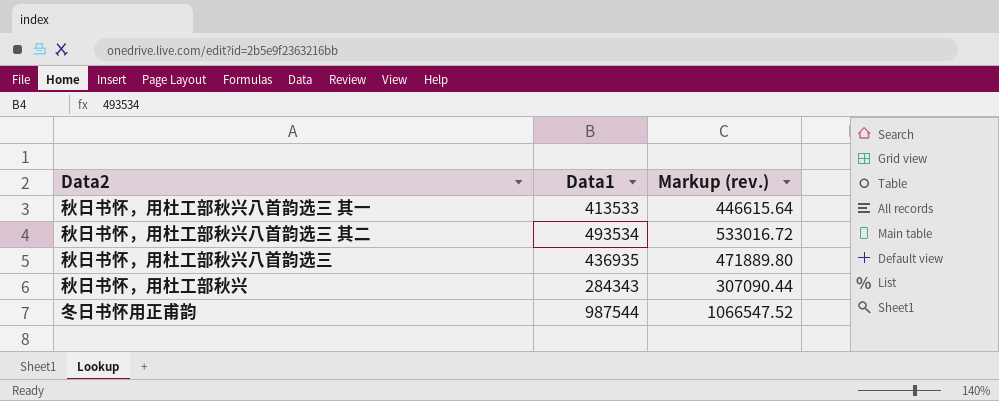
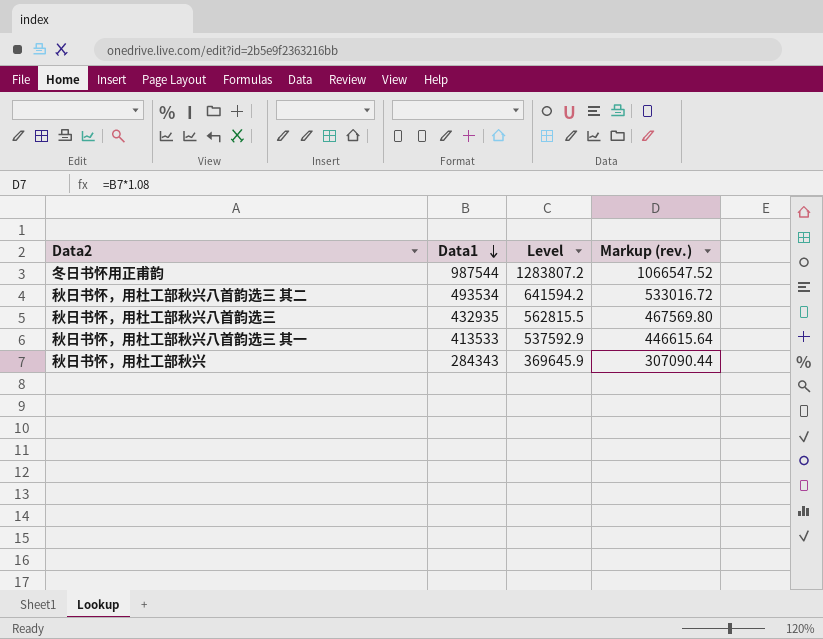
row order: none -> Data1 descending
column Level | formula: none -> [Data1] * 1.3
秋日书怀，用杜工部秋兴八首韵选三 | Data1: 436935 -> 432935
秋日书怀，用杜工部秋兴八首韵选三 | Markup (rev.): 471889.80 -> 467569.80

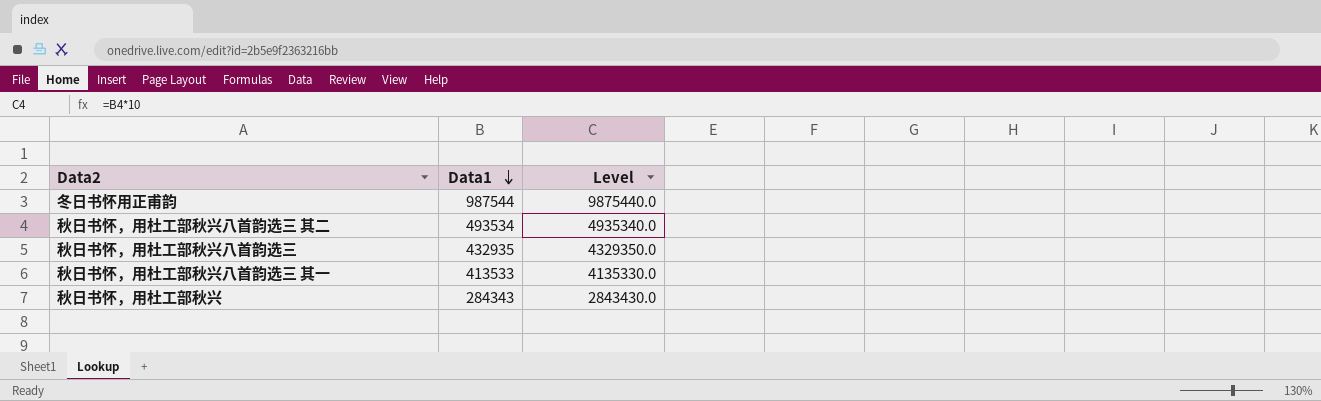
column Markup (rev.) | formula: [Data1] * 1.08 -> none
column Level | formula: [Data1] * 1.3 -> [Data1] * 10

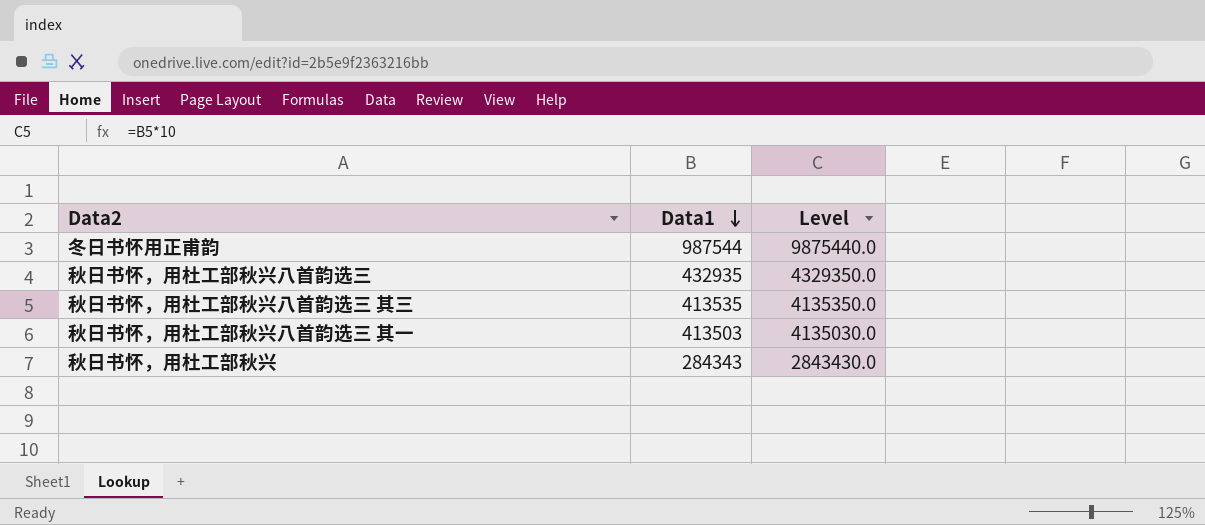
row 秋日书怀，用杜工部秋兴八首韵选三 其二: 493534 | 4935340.0 -> none
row 秋日书怀，用杜工部秋兴八首韵选三 其三: none -> 413535 | 4135350.0
秋日书怀，用杜工部秋兴八首韵选三 其一 | Data1: 413533 -> 413503
秋日书怀，用杜工部秋兴八首韵选三 其一 | Level: 4135330.0 -> 4135030.0

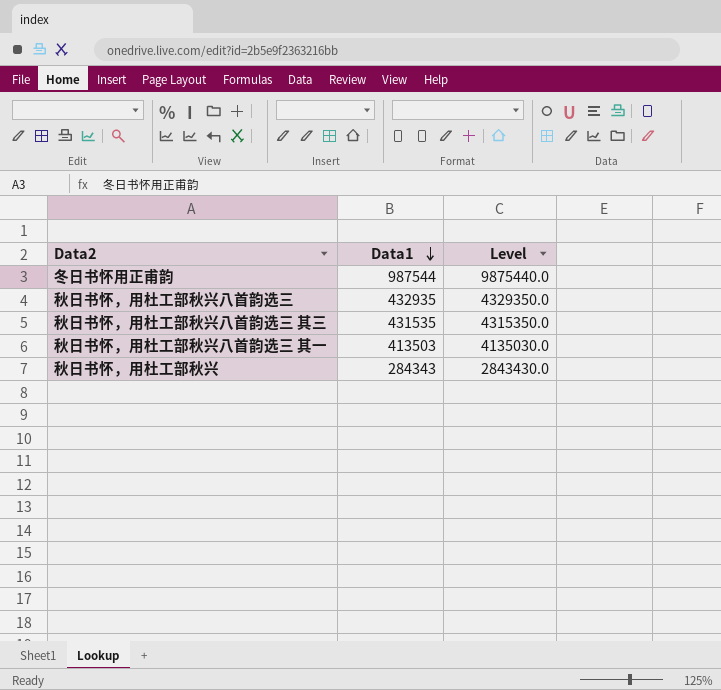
秋日书怀，用杜工部秋兴八首韵选三 其三 | Data1: 413535 -> 431535
秋日书怀，用杜工部秋兴八首韵选三 其三 | Level: 4135350.0 -> 4315350.0

